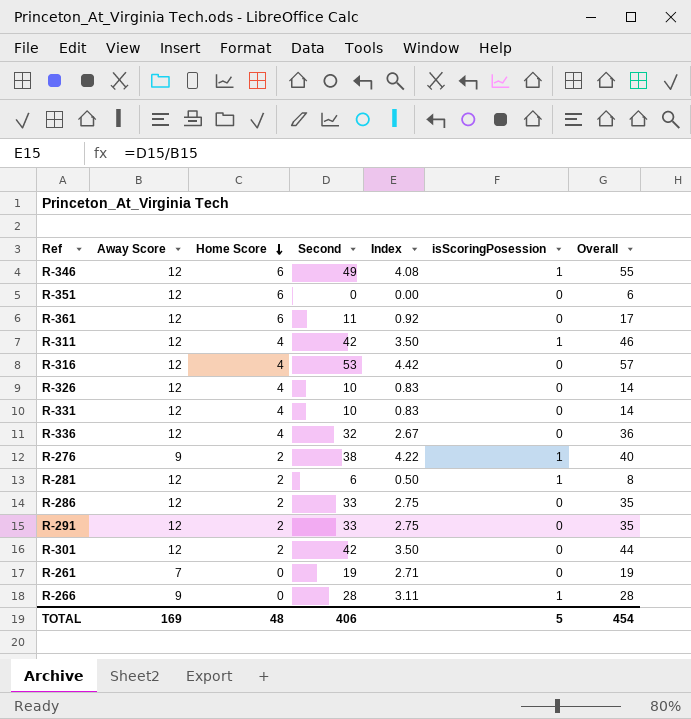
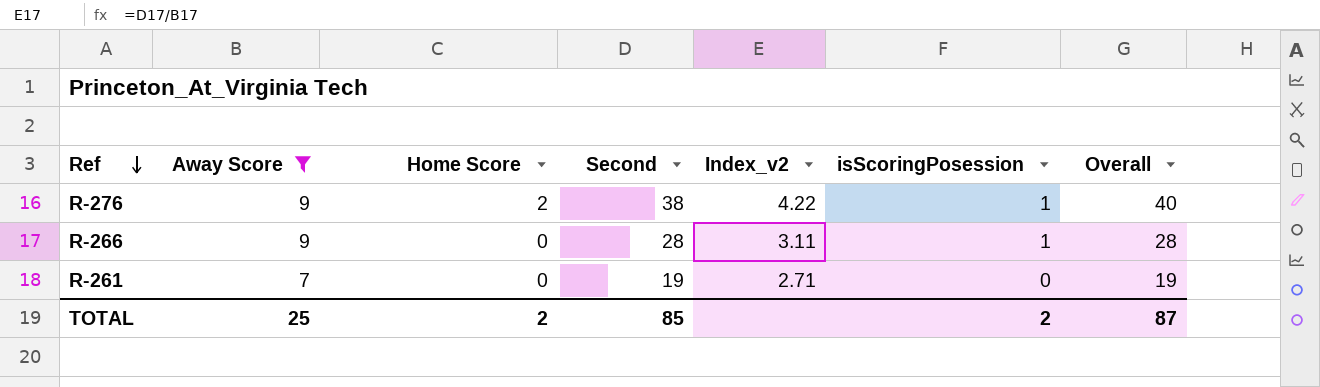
filter: none -> Away Score != 12
row order: Home Score descending -> Ref descending
column name: Index -> Index_v2
TOTAL | Away Score: 169 -> 25
TOTAL | Home Score: 48 -> 2
TOTAL | Second: 406 -> 85
TOTAL | isScoringPosession: 5 -> 2
TOTAL | Overall: 454 -> 87

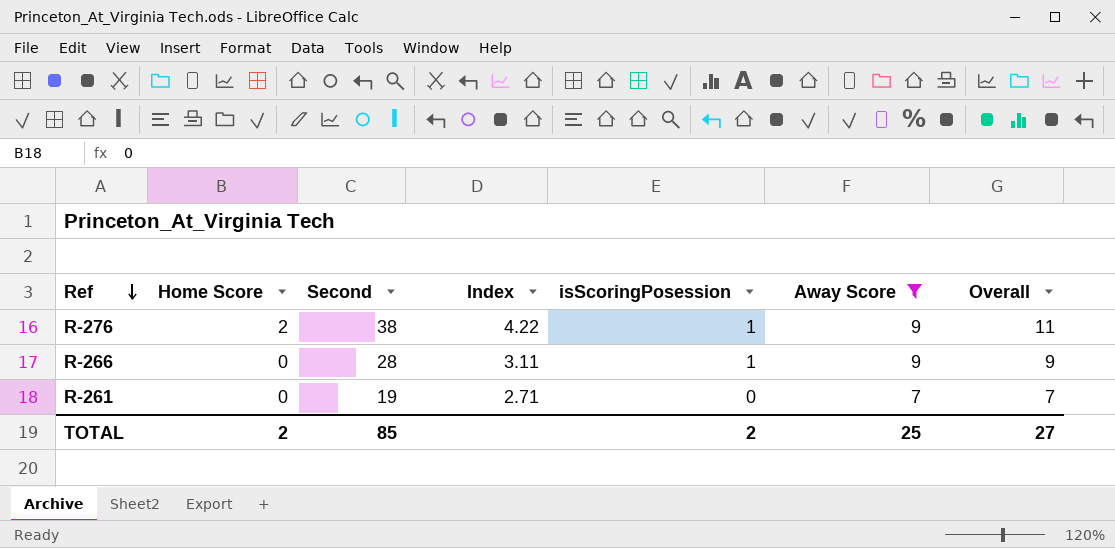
column name: Index_v2 -> Index
column Away Score | position: 2 -> 6
column Overall | formula: [Home Score] + [Second] -> [Home Score] + [Away Score]
TOTAL | Overall: 87 -> 27

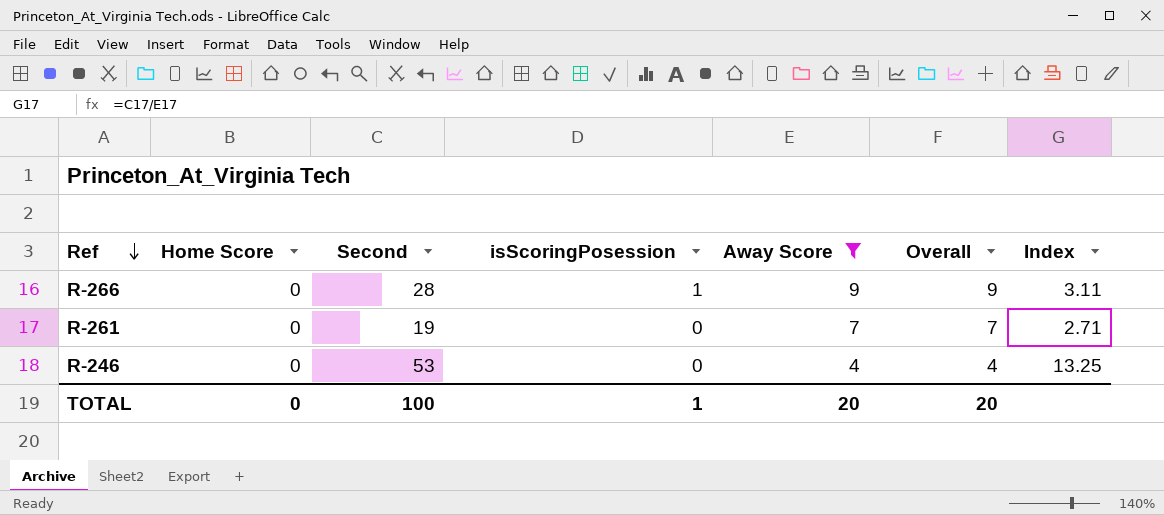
column Index | position: 4 -> 7
row R-276: 2 | 38 | 4.22 | 1 | 9 | 11 -> none
row R-246: none -> 0 | 53 | 0 | 4 | 4 | 13.25
TOTAL | Home Score: 2 -> 0
TOTAL | Second: 85 -> 100
TOTAL | isScoringPosession: 2 -> 1
TOTAL | Away Score: 25 -> 20
TOTAL | Overall: 27 -> 20

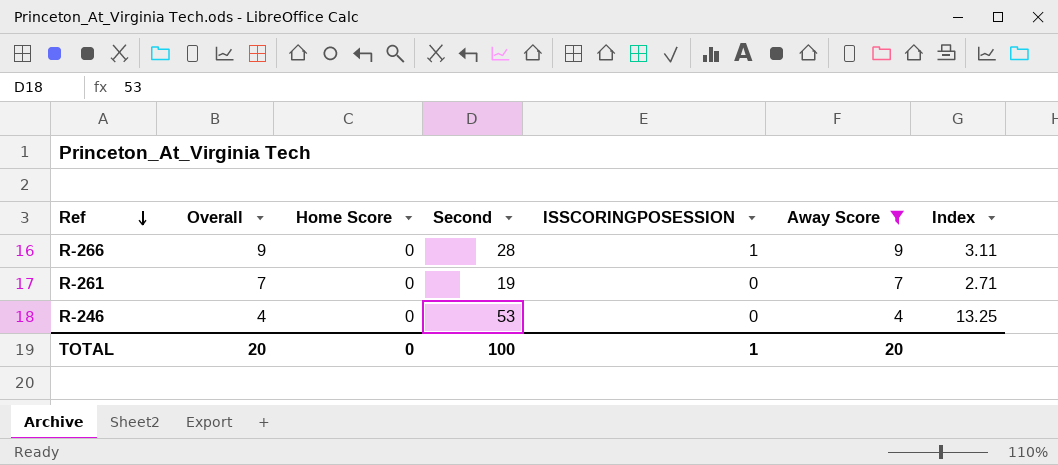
column Overall | position: 6 -> 2
column name: isScoringPosession -> ISSCORINGPOSESSION

